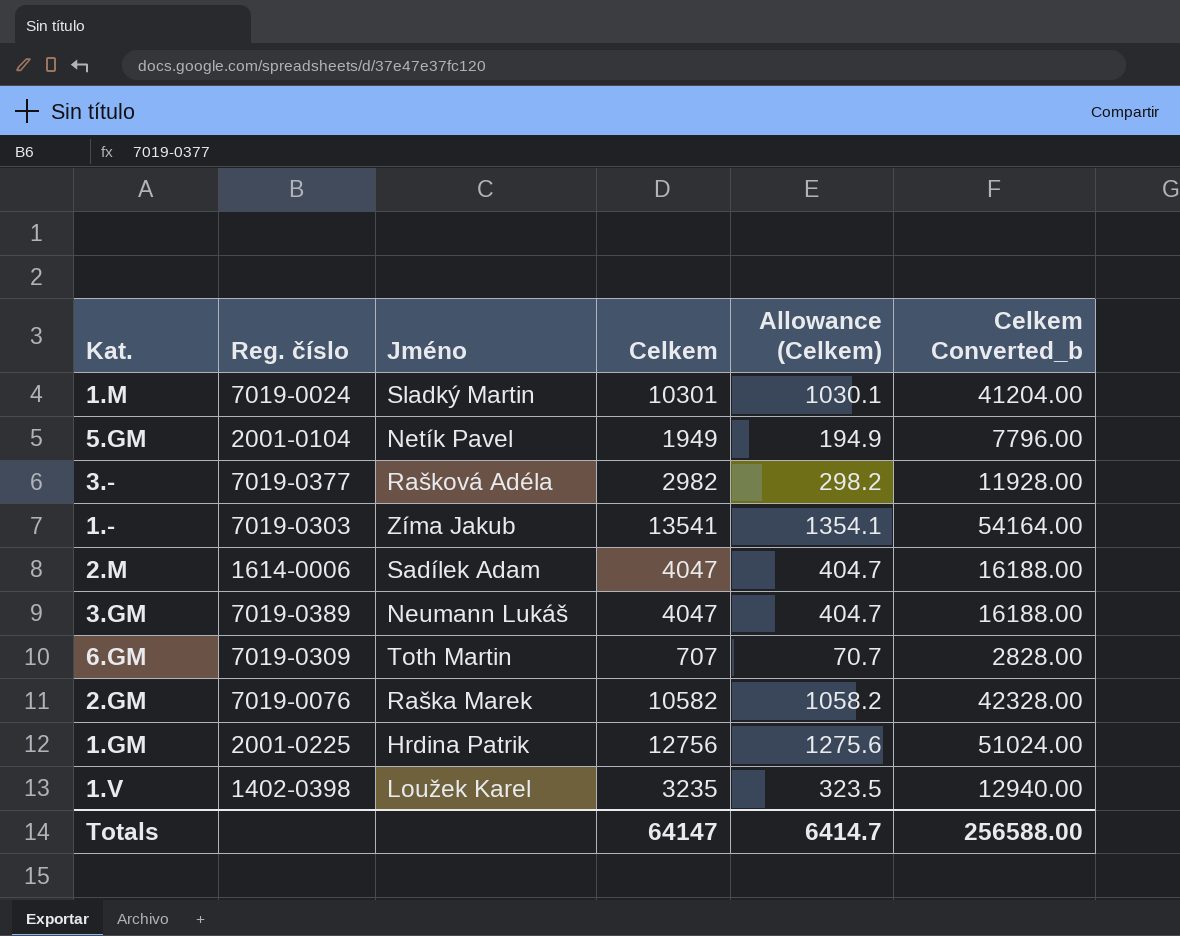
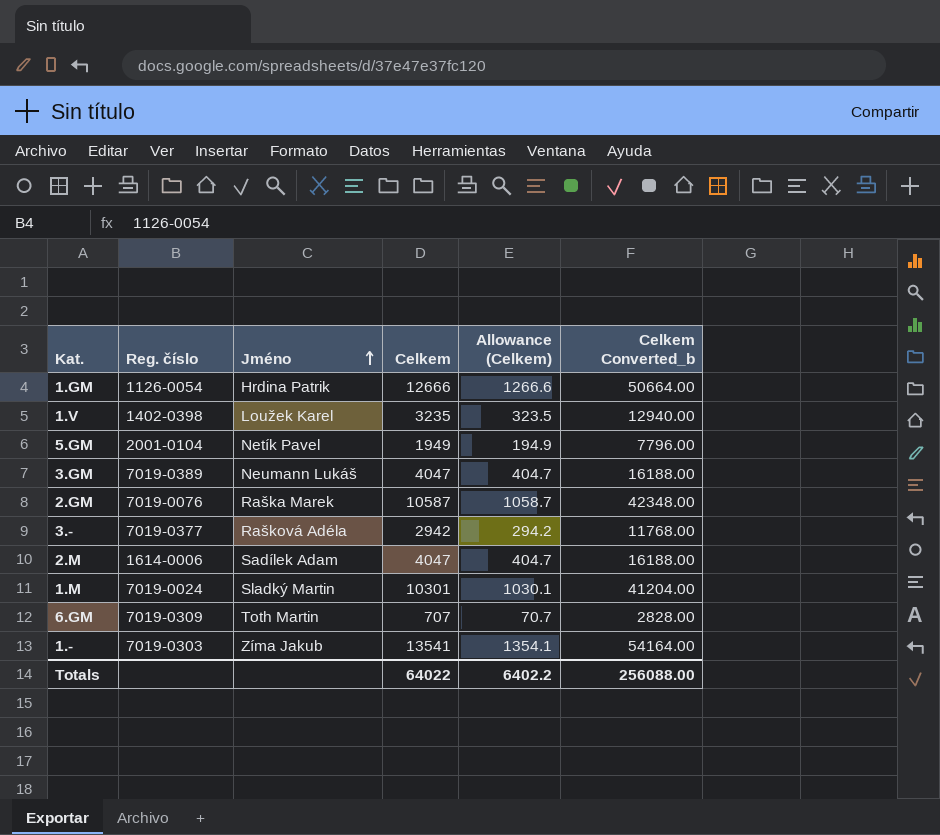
row order: none -> Jméno ascending
1.GM | Reg. číslo: 2001-0225 -> 1126-0054
1.GM | Celkem: 12756 -> 12666
1.GM | Allowance (Celkem): 1275.6 -> 1266.6
1.GM | Celkem Converted_b: 51024.00 -> 50664.00
2.GM | Celkem: 10582 -> 10587
2.GM | Allowance (Celkem): 1058.2 -> 1058.7
2.GM | Celkem Converted_b: 42328.00 -> 42348.00
3.- | Celkem: 2982 -> 2942
3.- | Allowance (Celkem): 298.2 -> 294.2
3.- | Celkem Converted_b: 11928.00 -> 11768.00
Totals | Celkem: 64147 -> 64022
Totals | Allowance (Celkem): 6414.7 -> 6402.2
Totals | Celkem Converted_b: 256588.00 -> 256088.00

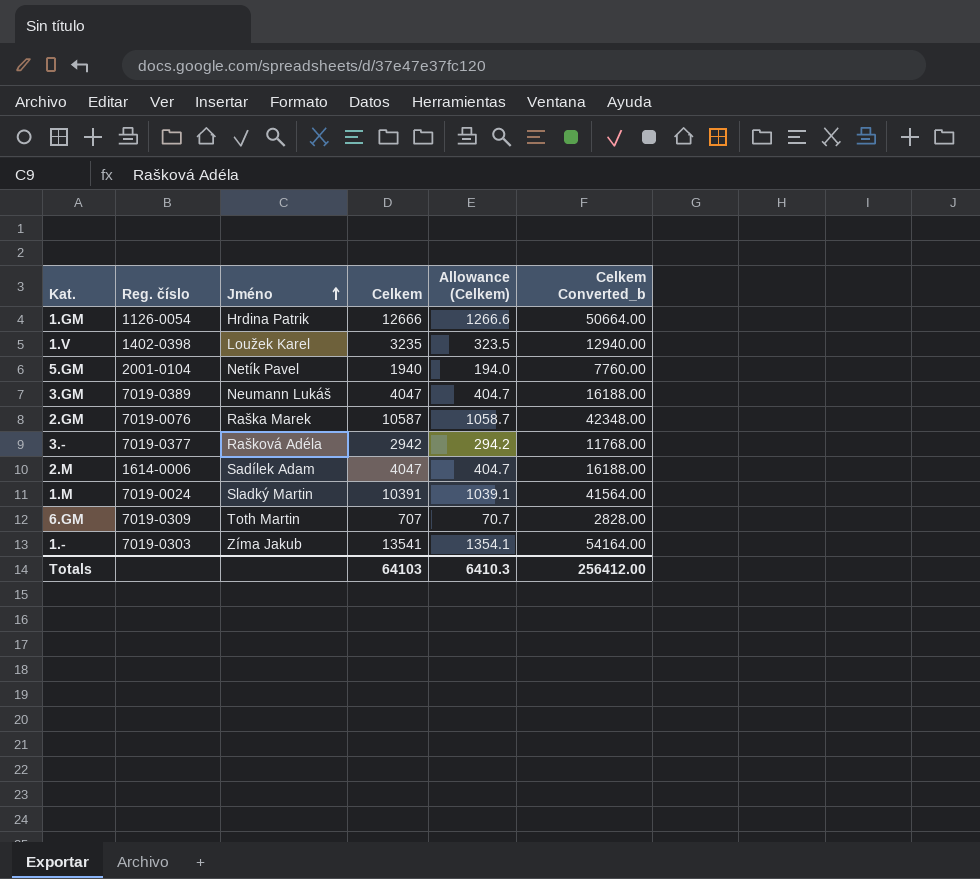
5.GM | Celkem: 1949 -> 1940
5.GM | Allowance (Celkem): 194.9 -> 194.0
5.GM | Celkem Converted_b: 7796.00 -> 7760.00
1.M | Celkem: 10301 -> 10391
1.M | Allowance (Celkem): 1030.1 -> 1039.1
1.M | Celkem Converted_b: 41204.00 -> 41564.00
Totals | Celkem: 64022 -> 64103
Totals | Allowance (Celkem): 6402.2 -> 6410.3
Totals | Celkem Converted_b: 256088.00 -> 256412.00

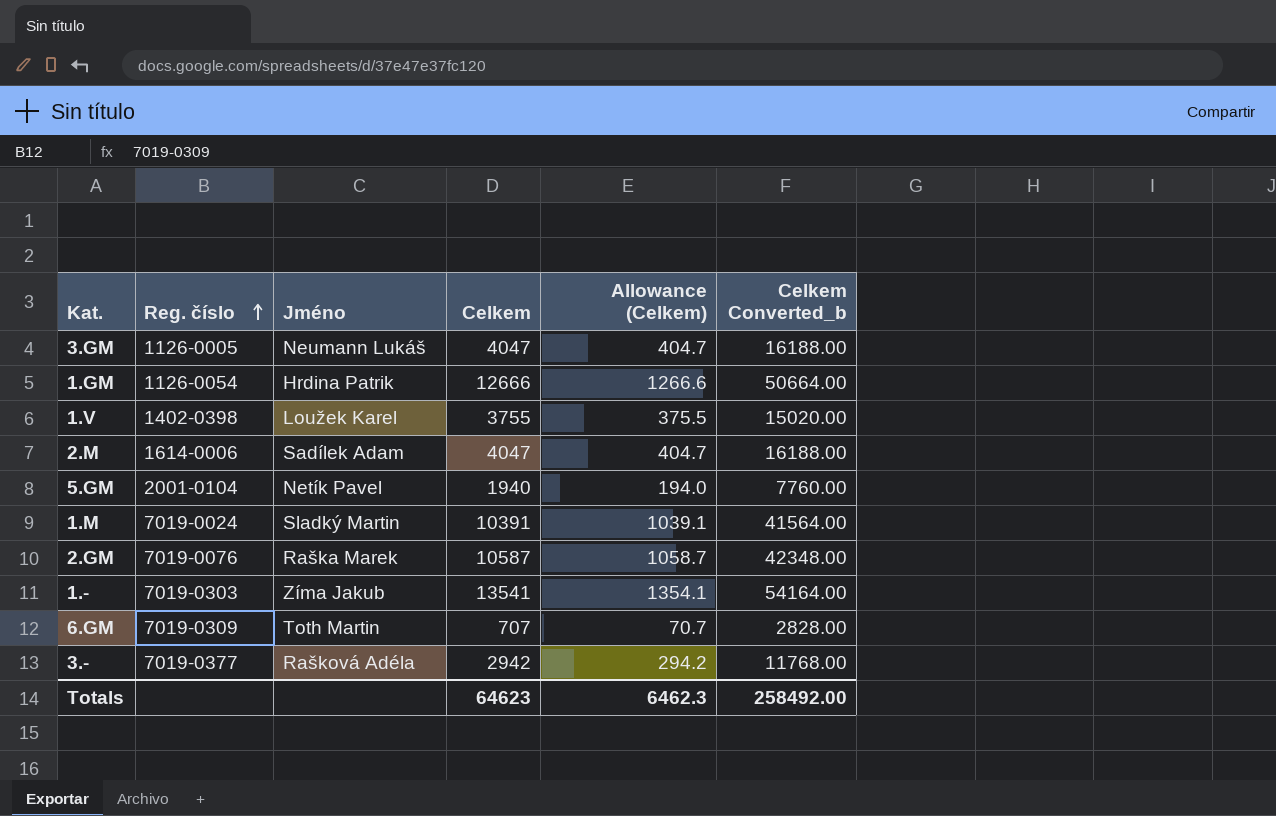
row order: Jméno ascending -> Reg. číslo ascending
3.GM | Reg. číslo: 7019-0389 -> 1126-0005
1.V | Celkem: 3235 -> 3755
1.V | Allowance (Celkem): 323.5 -> 375.5
1.V | Celkem Converted_b: 12940.00 -> 15020.00
Totals | Celkem: 64103 -> 64623
Totals | Allowance (Celkem): 6410.3 -> 6462.3
Totals | Celkem Converted_b: 256412.00 -> 258492.00

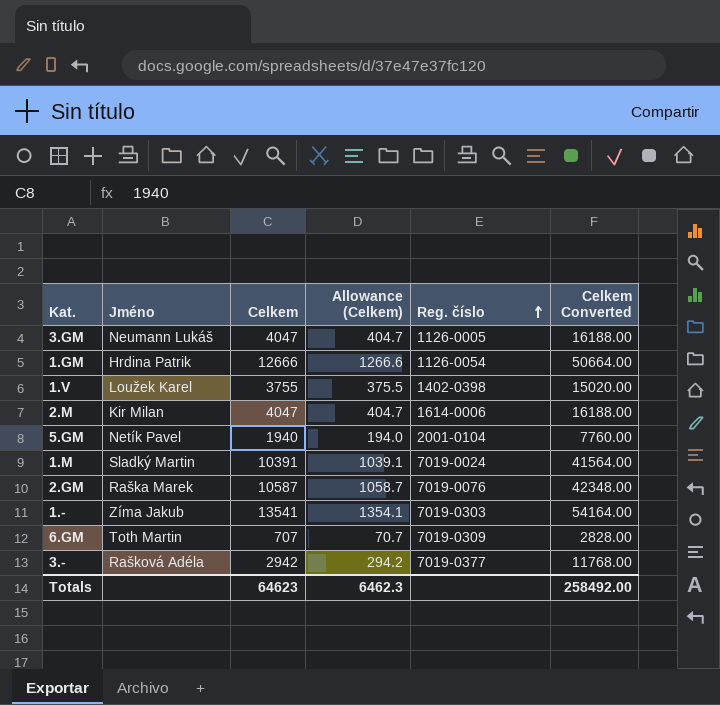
column Reg. číslo | position: 2 -> 5
column name: Celkem Converted_b -> Celkem Converted
2.M | Jméno: Sadílek Adam -> Kir Milan

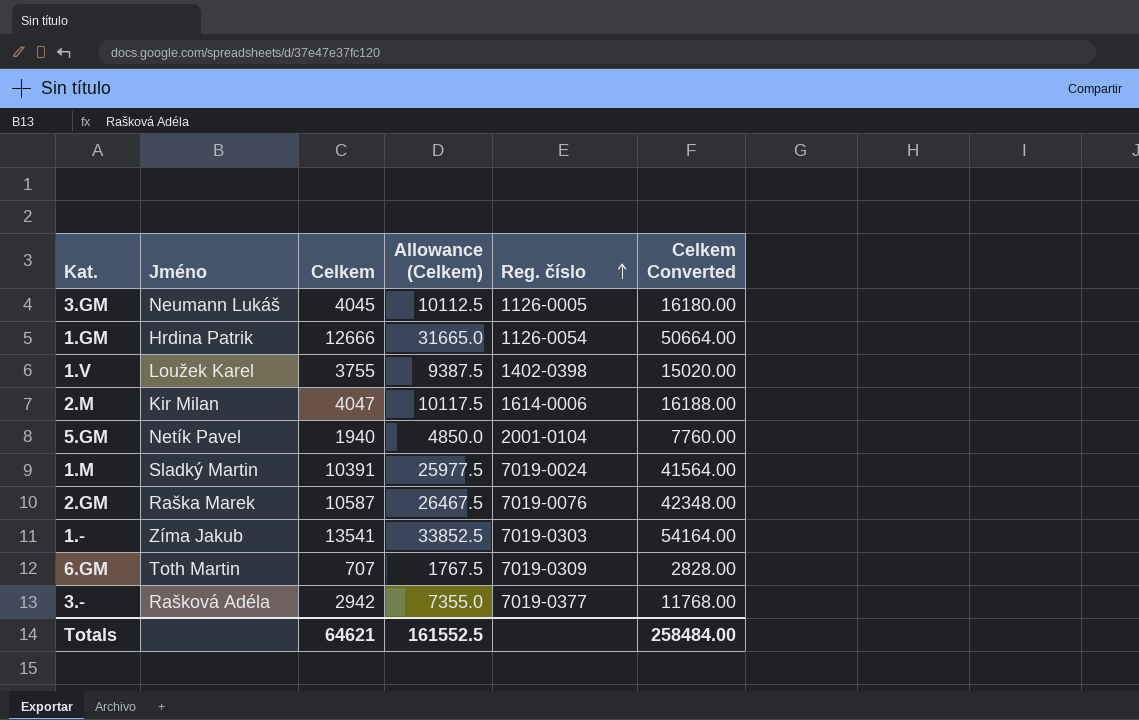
column Allowance (Celkem) | formula: [Celkem] * 0.1 -> [Celkem] * 2.5
3.GM | Celkem: 4047 -> 4045
3.GM | Celkem Converted: 16188.00 -> 16180.00
Totals | Celkem: 64623 -> 64621
Totals | Allowance (Celkem): 6462.3 -> 161552.5
Totals | Celkem Converted: 258492.00 -> 258484.00

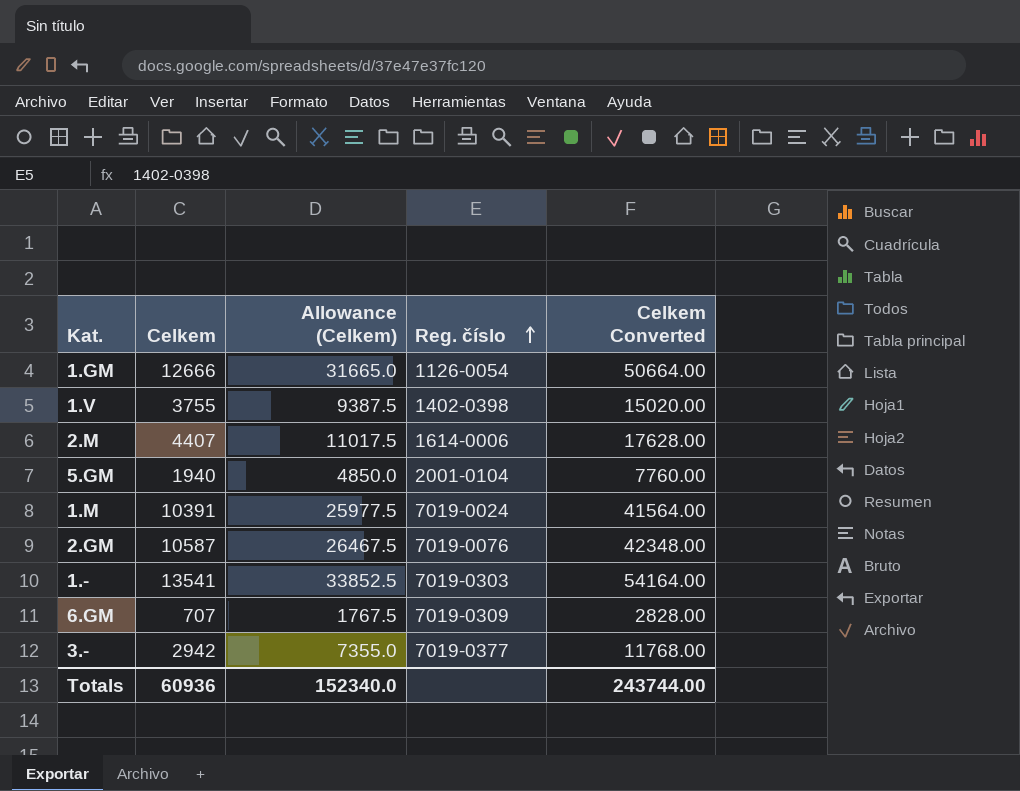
column Jméno | position: 2 -> none
row 3.GM: Neumann Lukáš | 4045 | 10112.5 | 1126-0005 | 16180.00 -> none
2.M | Celkem: 4047 -> 4407
2.M | Allowance (Celkem): 10117.5 -> 11017.5
2.M | Celkem Converted: 16188.00 -> 17628.00
Totals | Celkem: 64621 -> 60936
Totals | Allowance (Celkem): 161552.5 -> 152340.0
Totals | Celkem Converted: 258484.00 -> 243744.00

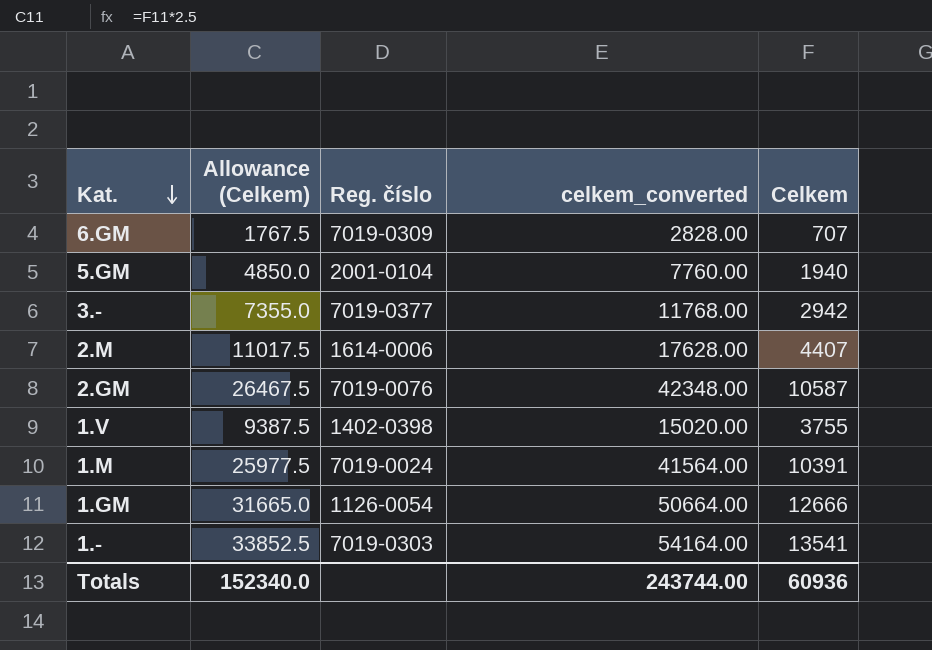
row order: Reg. číslo ascending -> Kat. descending
column name: Celkem Converted -> celkem_converted
column Celkem | position: 2 -> 5

